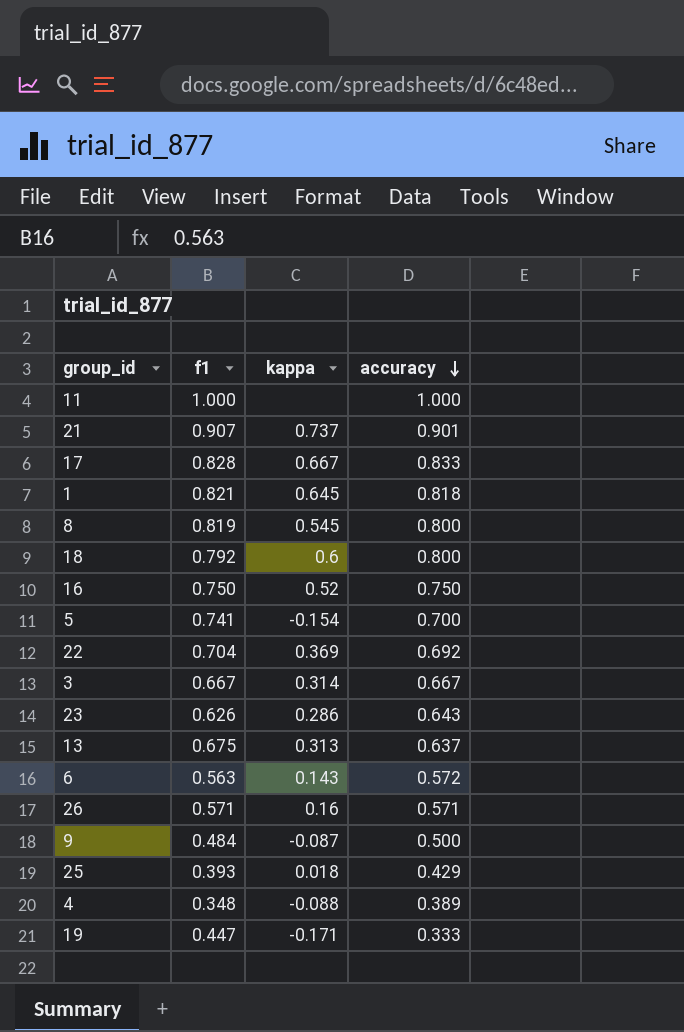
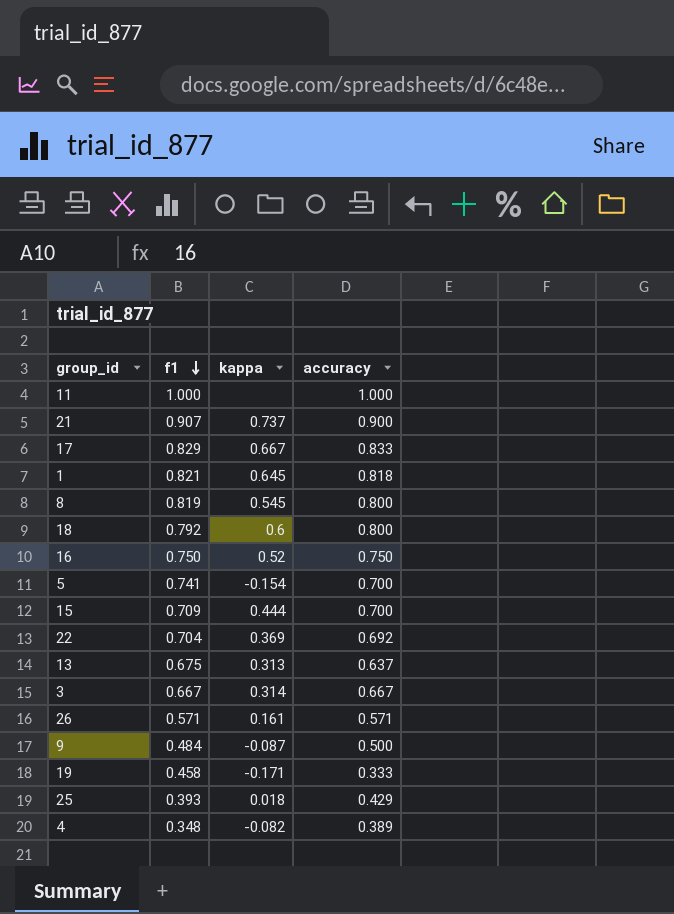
row order: accuracy descending -> f1 descending
row 23: 0.626 | 0.286 | 0.643 -> none
row 6: 0.563 | 0.143 | 0.572 -> none
21 | accuracy: 0.901 -> 0.900
17 | f1: 0.828 -> 0.829
row 15: none -> 0.709 | 0.444 | 0.700
26 | kappa: 0.16 -> 0.161
19 | f1: 0.447 -> 0.458
4 | kappa: -0.088 -> -0.082

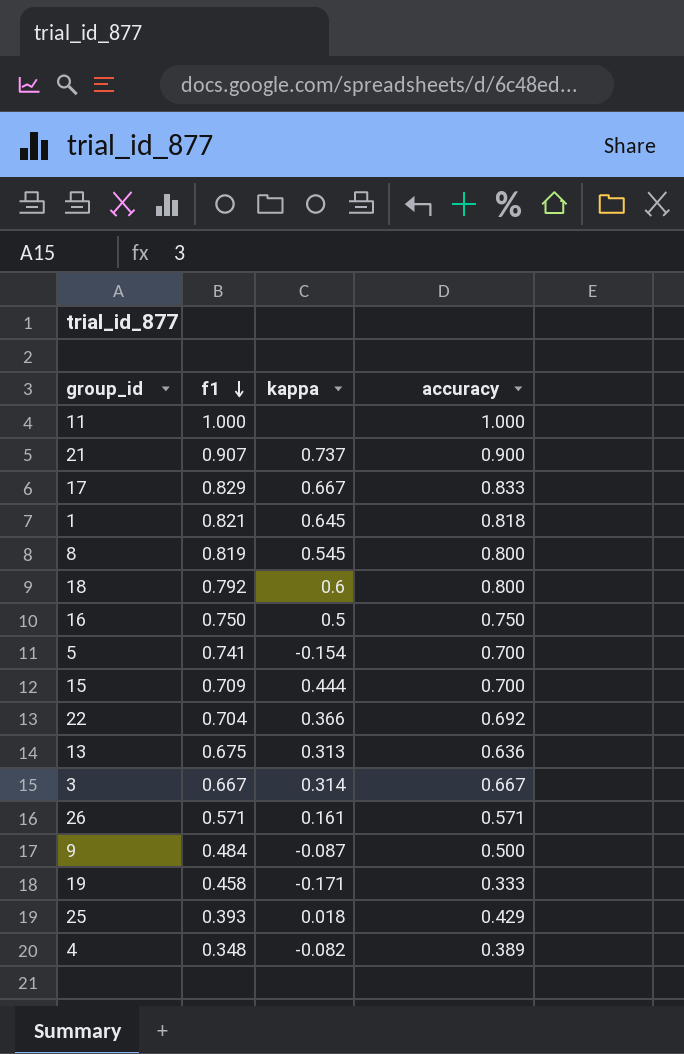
16 | kappa: 0.52 -> 0.5
22 | kappa: 0.369 -> 0.366
13 | accuracy: 0.637 -> 0.636

